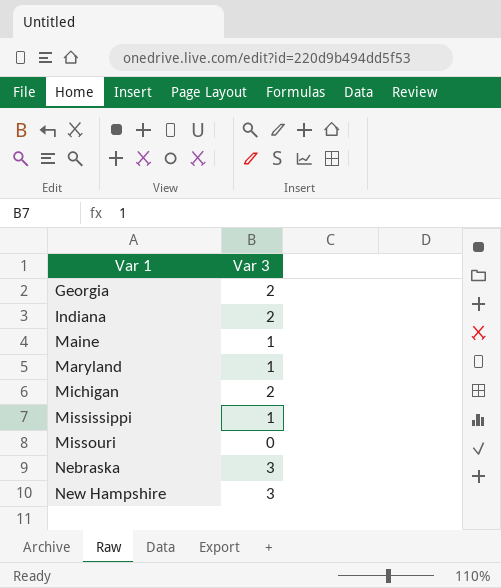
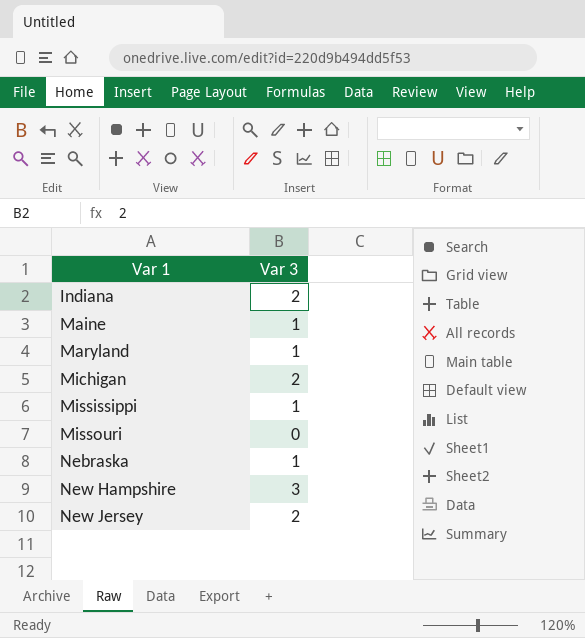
row Georgia: 2 -> none
Nebraska | Var 3: 3 -> 1
row New Jersey: none -> 2

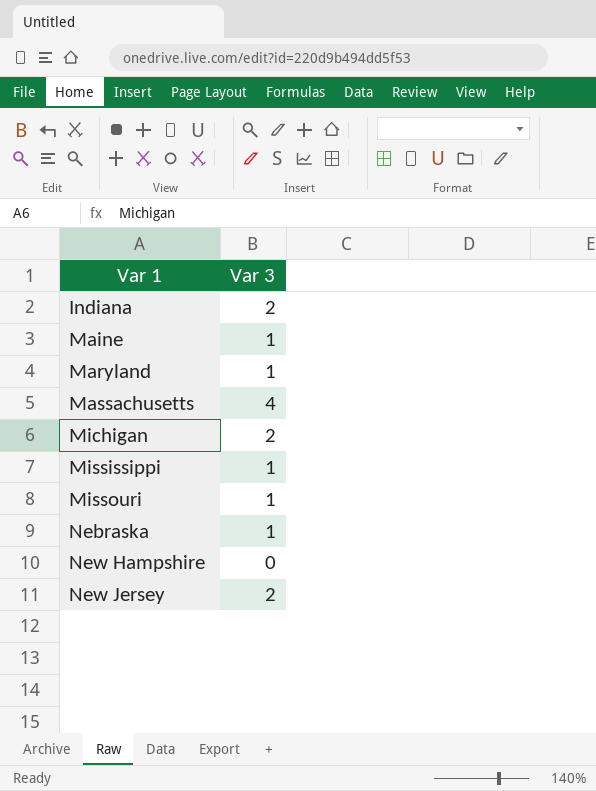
row Massachusetts: none -> 4
Missouri | Var 3: 0 -> 1
New Hampshire | Var 3: 3 -> 0

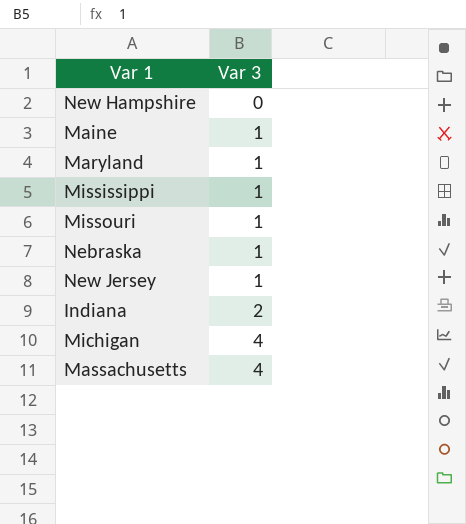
row order: Var 1 ascending -> Var 3 ascending
New Jersey | Var 3: 2 -> 1
Michigan | Var 3: 2 -> 4

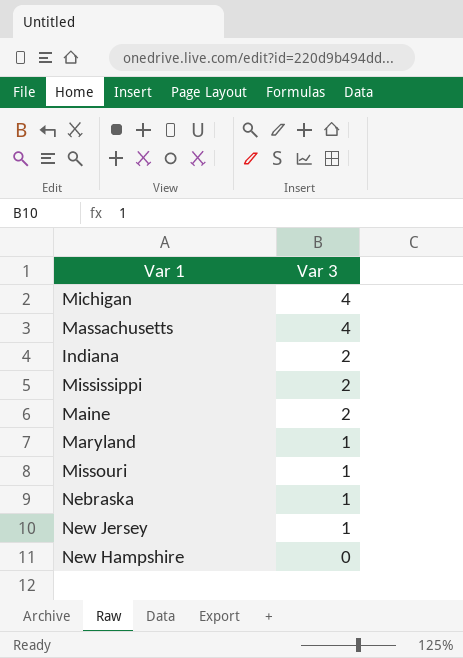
row order: Var 3 ascending -> Var 3 descending
Mississippi | Var 3: 1 -> 2
Maine | Var 3: 1 -> 2

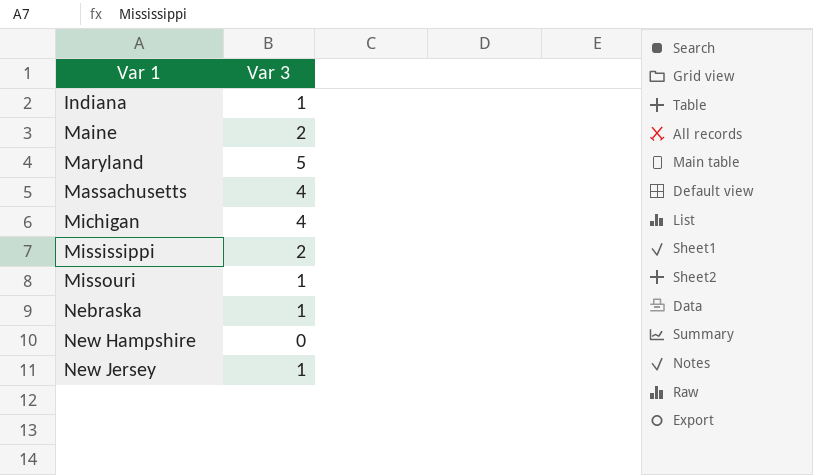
row order: Var 3 descending -> Var 1 ascending
Indiana | Var 3: 2 -> 1
Maryland | Var 3: 1 -> 5

